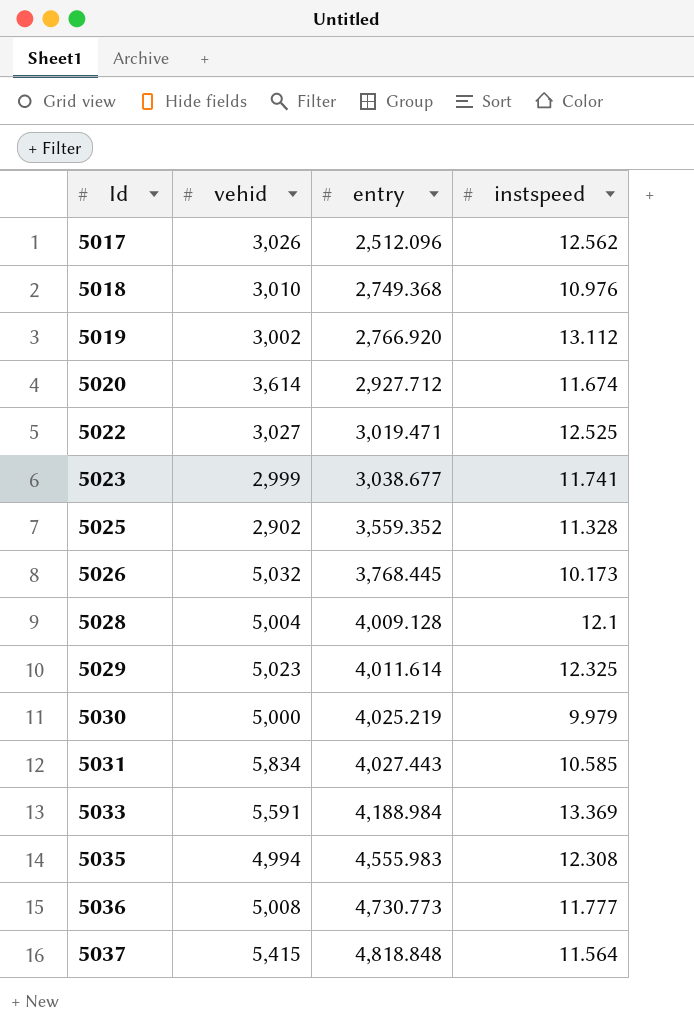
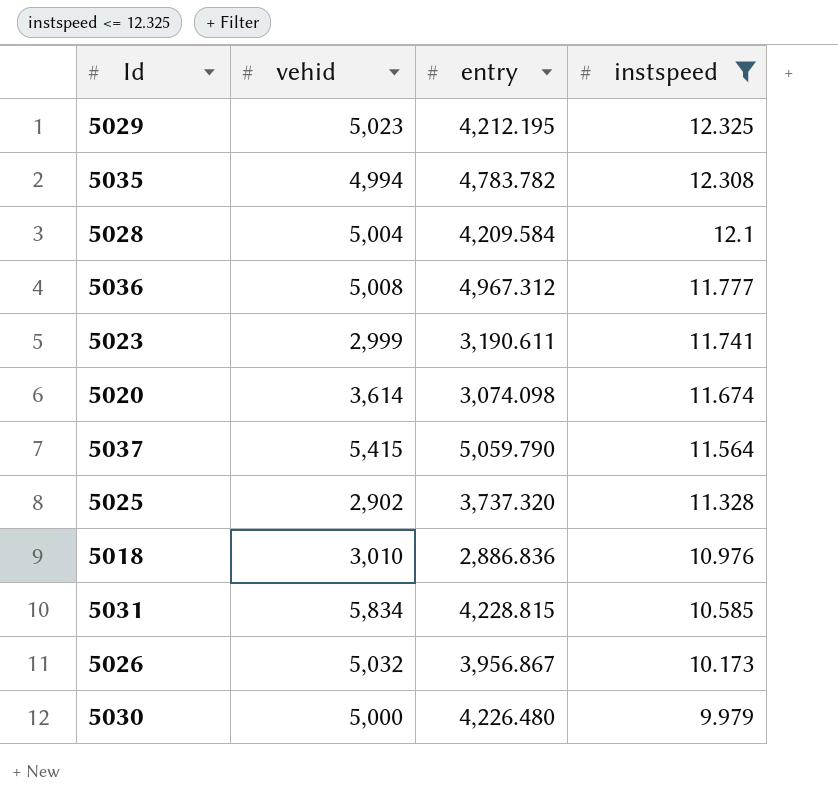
filter: none -> instspeed <= 12.325
row order: Id ascending -> instspeed descending
5029 | entry: 4,011.614 -> 4,212.195
5035 | entry: 4,555.983 -> 4,783.782
5028 | entry: 4,009.128 -> 4,209.584
5036 | entry: 4,730.773 -> 4,967.312
5023 | entry: 3,038.677 -> 3,190.611
5020 | entry: 2,927.712 -> 3,074.098
5037 | entry: 4,818.848 -> 5,059.790
5025 | entry: 3,559.352 -> 3,737.320
5018 | entry: 2,749.368 -> 2,886.836
5031 | entry: 4,027.443 -> 4,228.815
5026 | entry: 3,768.445 -> 3,956.867
5030 | entry: 4,025.219 -> 4,226.480

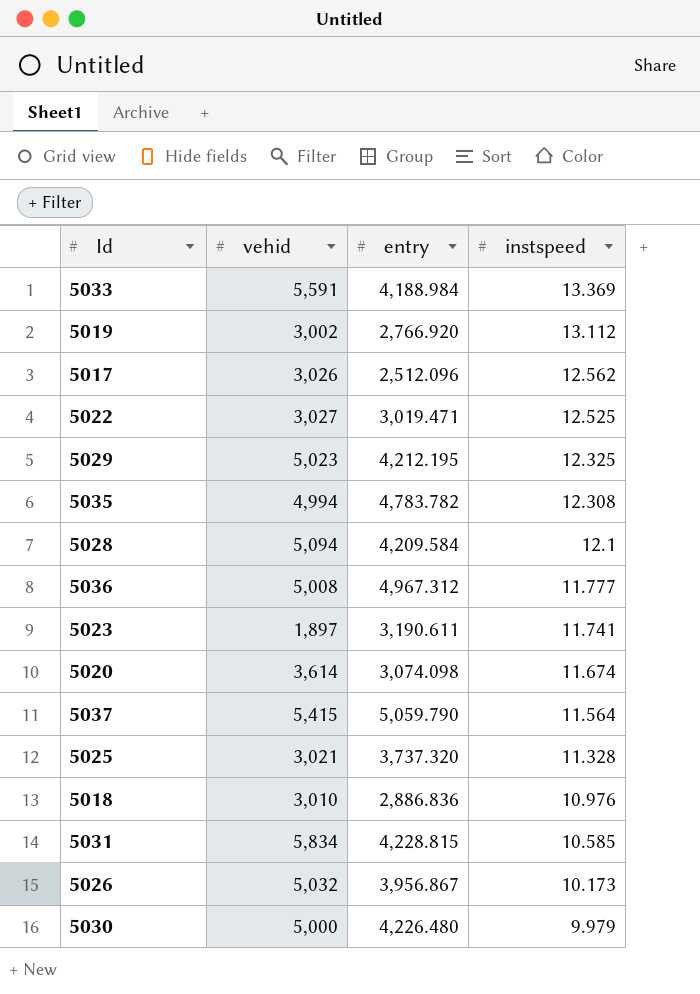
filter: instspeed <= 12.325 -> none
5028 | vehid: 5,004 -> 5,094
5023 | vehid: 2,999 -> 1,897
5025 | vehid: 2,902 -> 3,021

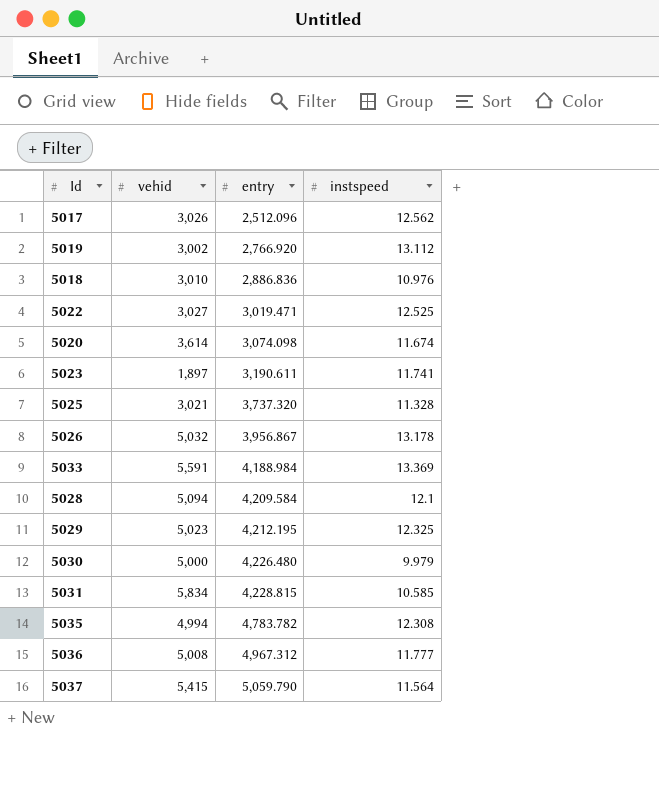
row order: instspeed descending -> entry ascending
5026 | instspeed: 10.173 -> 13.178

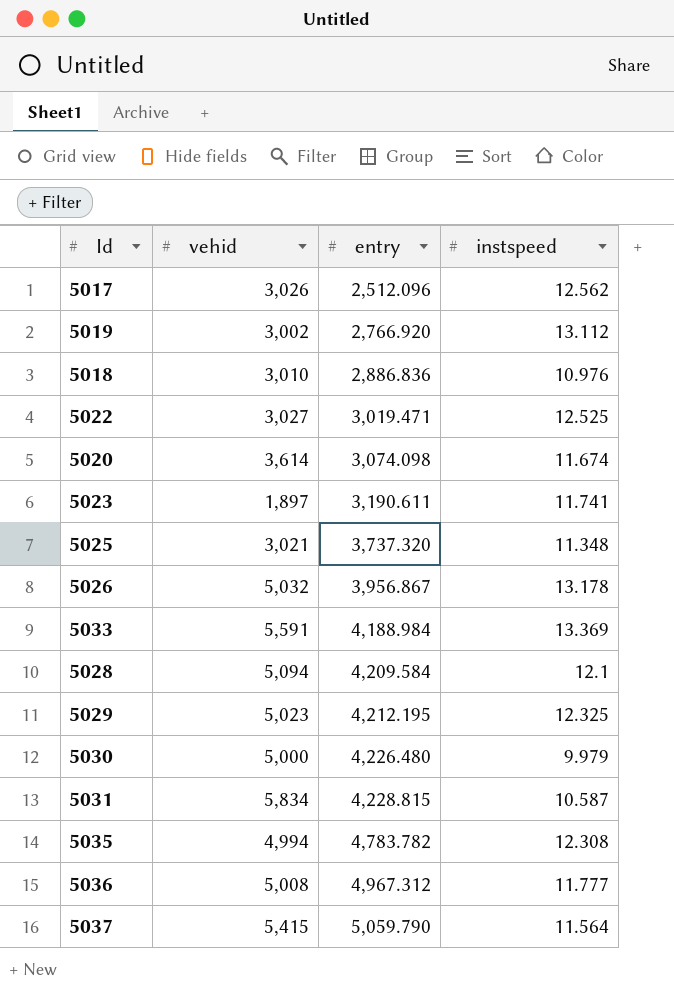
5025 | instspeed: 11.328 -> 11.348
5031 | instspeed: 10.585 -> 10.587

